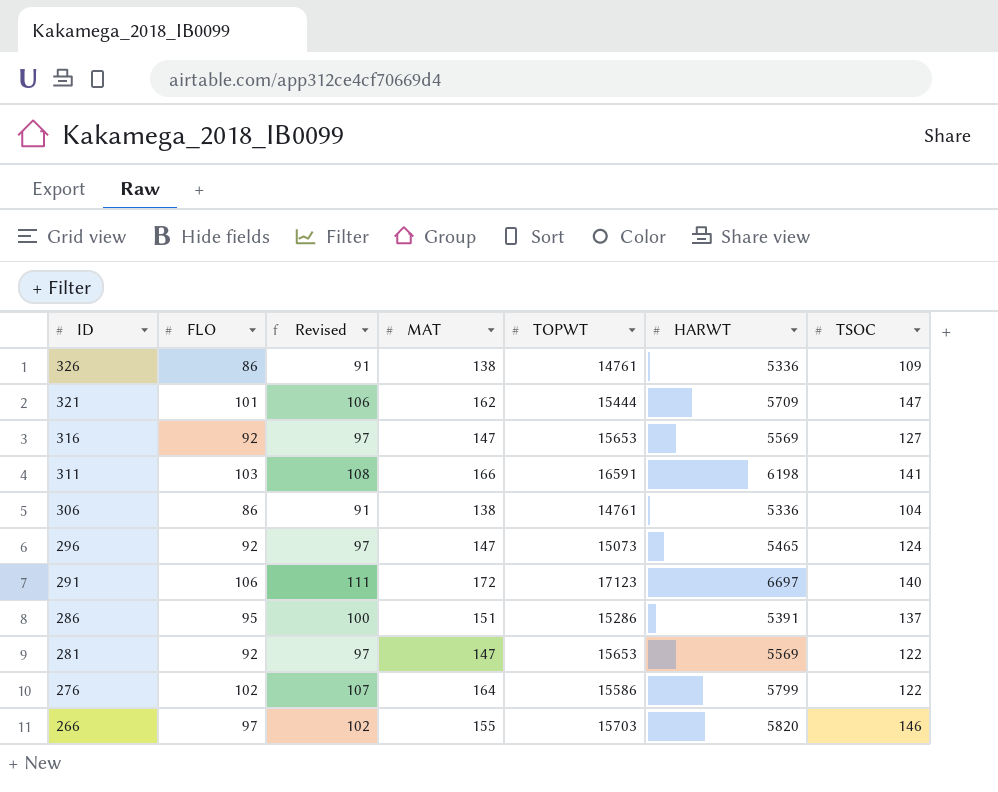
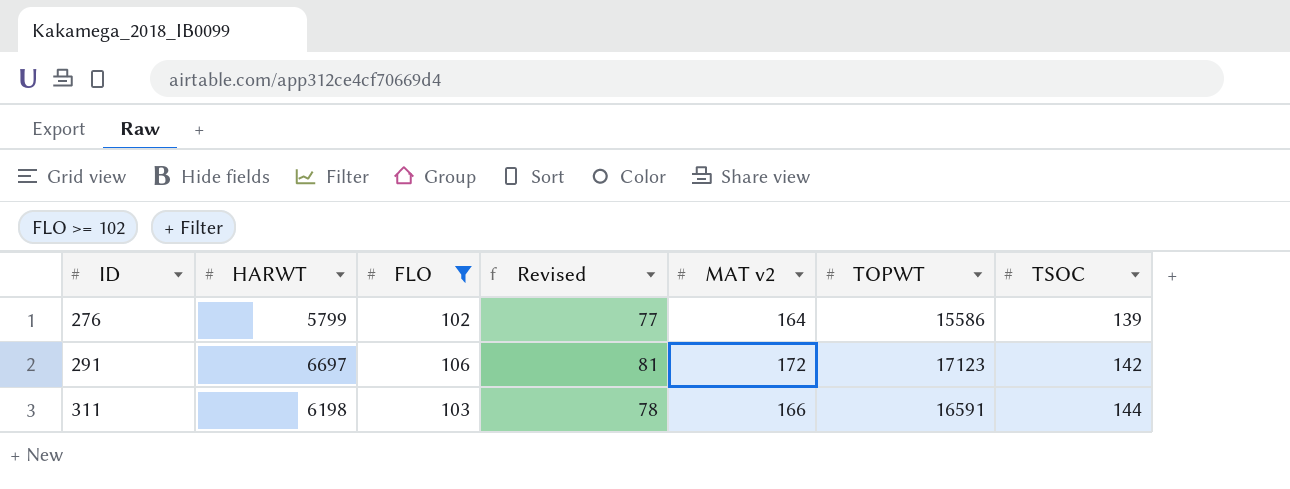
filter: none -> FLO >= 102
row order: ID descending -> ID ascending
column HARWT | position: 6 -> 2
column Revised | formula: [FLO] + 5 -> [FLO] - 25
column name: MAT -> MAT v2
276 | TSOC: 122 -> 139
291 | TSOC: 140 -> 142
311 | TSOC: 141 -> 144

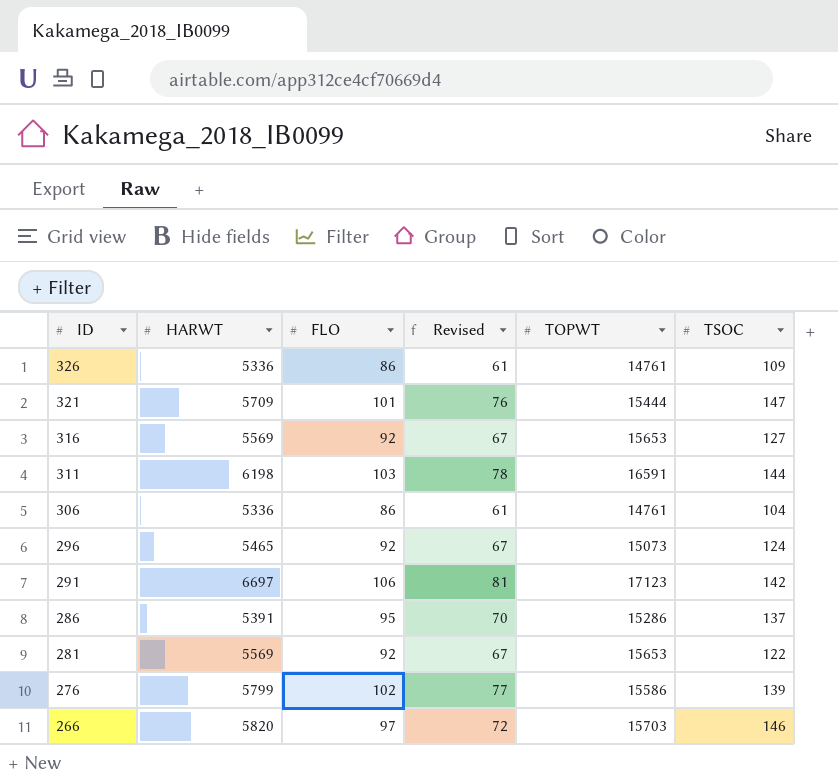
filter: FLO >= 102 -> none
row order: ID ascending -> ID descending
column MAT v2 | position: 5 -> none

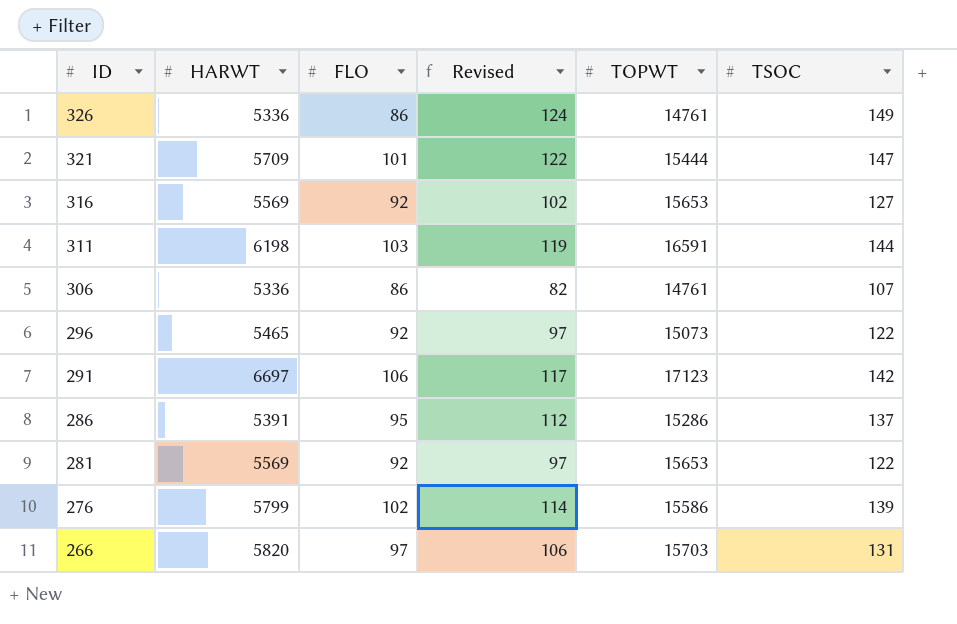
column Revised | formula: [FLO] - 25 -> [TSOC] - 25
326 | TSOC: 109 -> 149
306 | TSOC: 104 -> 107
296 | TSOC: 124 -> 122
266 | TSOC: 146 -> 131

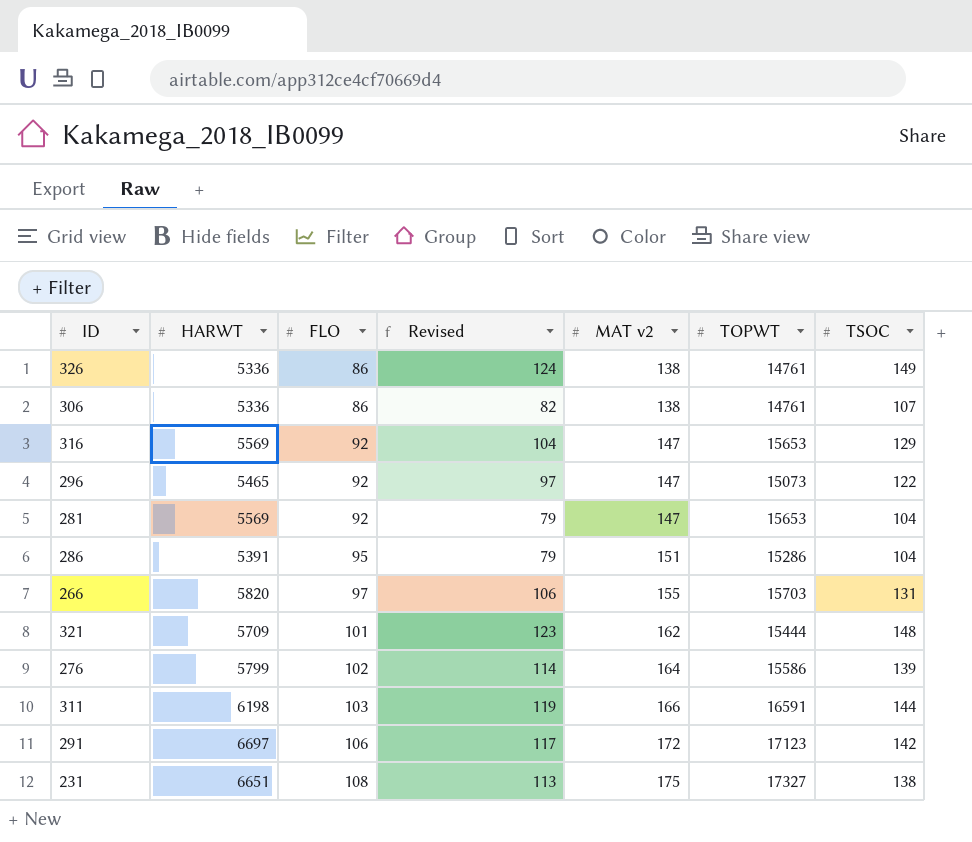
row order: ID descending -> FLO ascending
column MAT v2 | position: none -> 5
316 | Revised: 102 -> 104
316 | TSOC: 127 -> 129
281 | Revised: 97 -> 79
281 | TSOC: 122 -> 104
286 | Revised: 112 -> 79
286 | TSOC: 137 -> 104
321 | Revised: 122 -> 123
321 | TSOC: 147 -> 148
row 231: none -> 6651 | 108 | 113 | 175 | 17327 | 138

